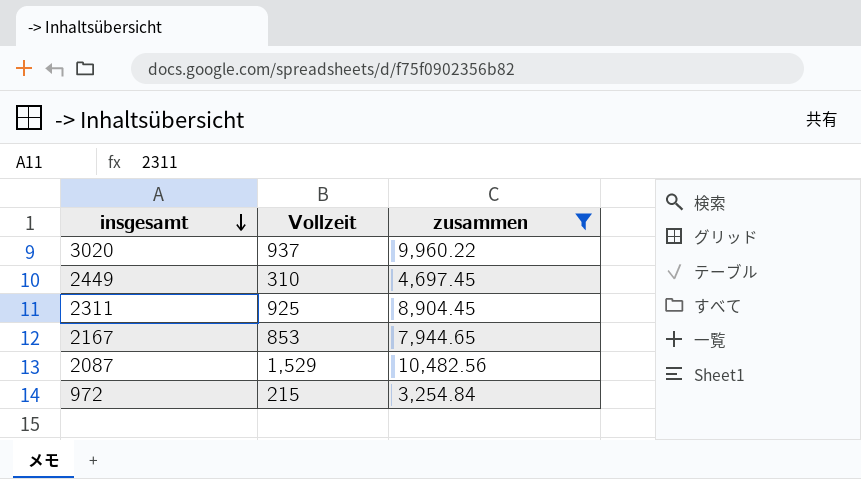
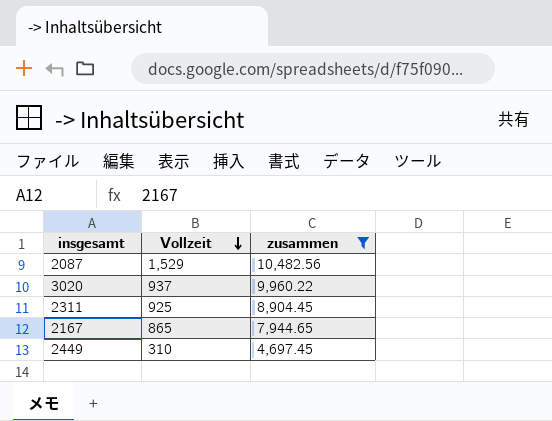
row order: insgesamt descending -> Vollzeit descending
row 972: 215 | 3,254.84 -> none
2167 | Vollzeit: 853 -> 865

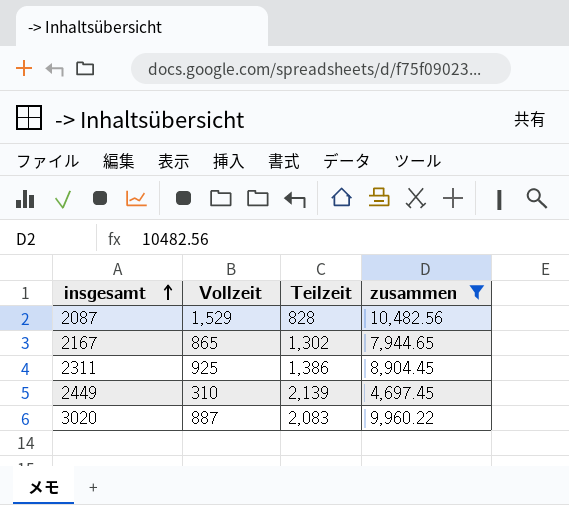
row order: Vollzeit descending -> insgesamt ascending
column Teilzeit | position: none -> 3
3020 | Vollzeit: 937 -> 887

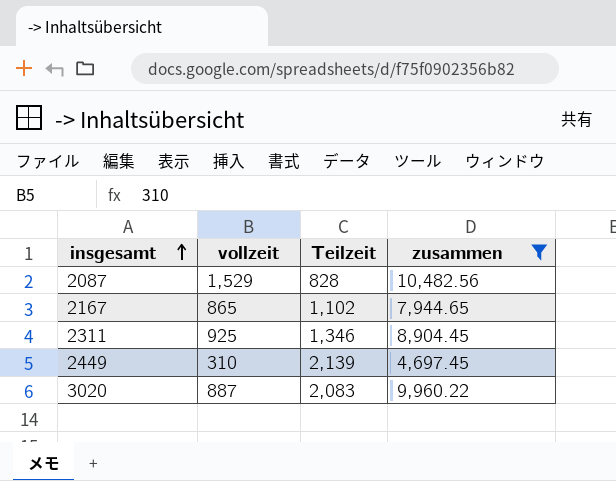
column name: Vollzeit -> vollzeit
2167 | Teilzeit: 1,302 -> 1,102
2311 | Teilzeit: 1,386 -> 1,346

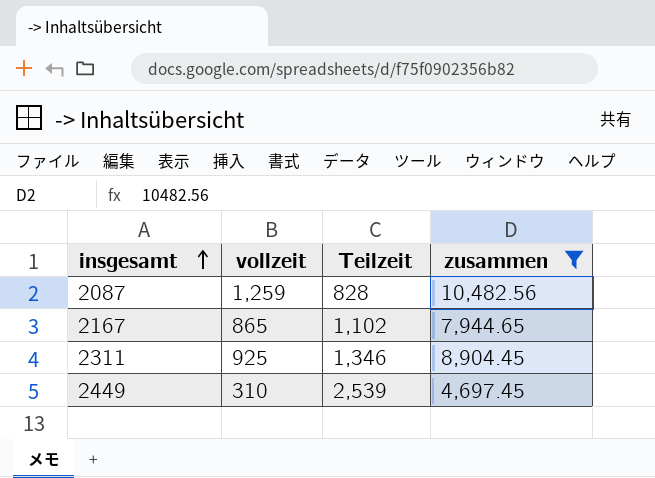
row 3020: 887 | 2,083 | 9,960.22 -> none
2087 | vollzeit: 1,529 -> 1,259
2449 | Teilzeit: 2,139 -> 2,539

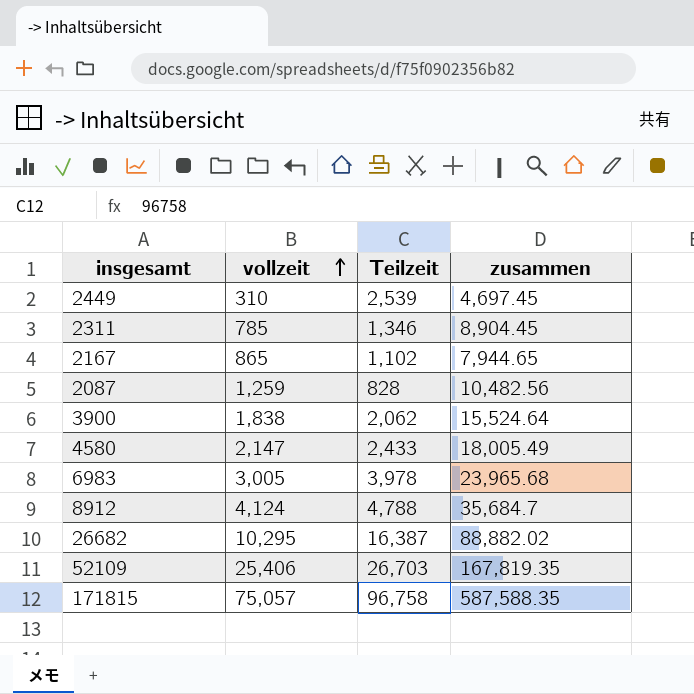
filter: zusammen <= 10,482.56 -> none
row order: insgesamt ascending -> vollzeit ascending
2311 | vollzeit: 925 -> 785

